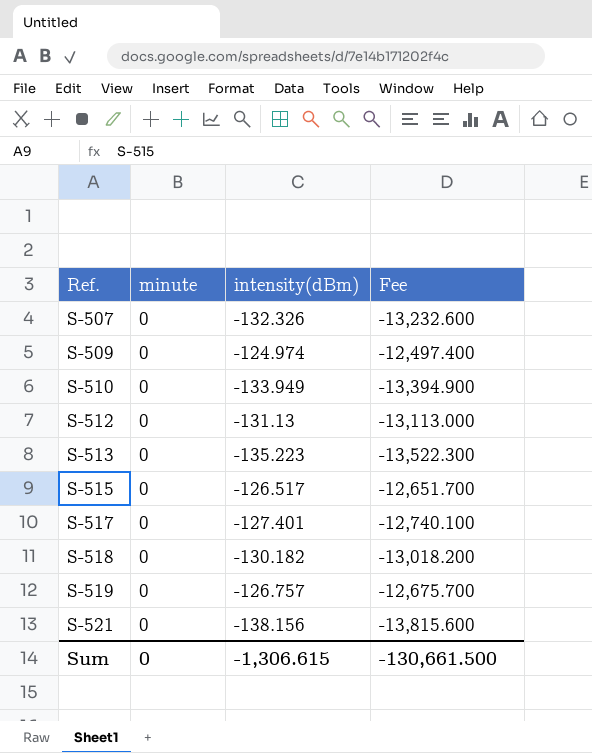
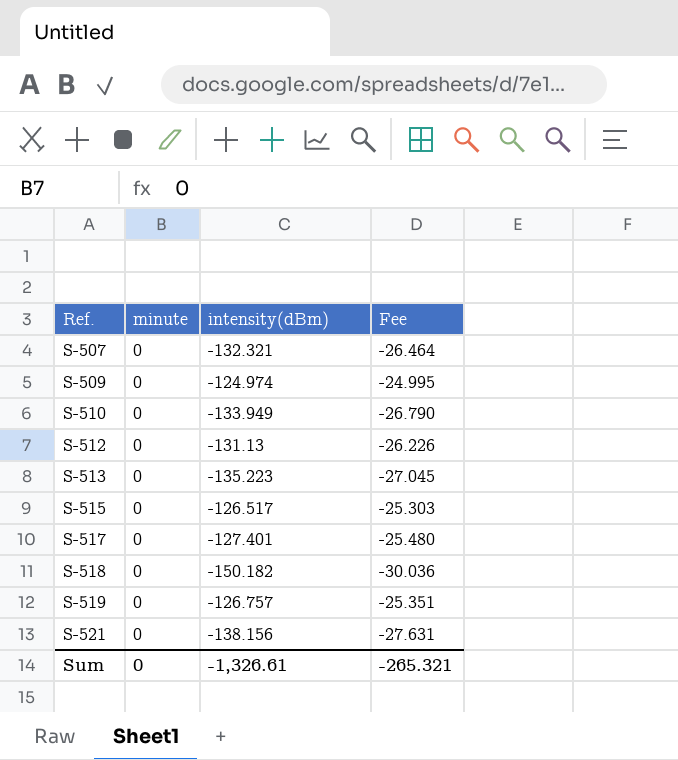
column Fee | formula: [intensity(dBm)] * 100 -> [intensity(dBm)] * 0.2
S-507 | intensity(dBm): -132.326 -> -132.321
S-518 | intensity(dBm): -130.182 -> -150.182
Sum | intensity(dBm): -1,306.615 -> -1,326.61
Sum | Fee: -130,661.500 -> -265.321

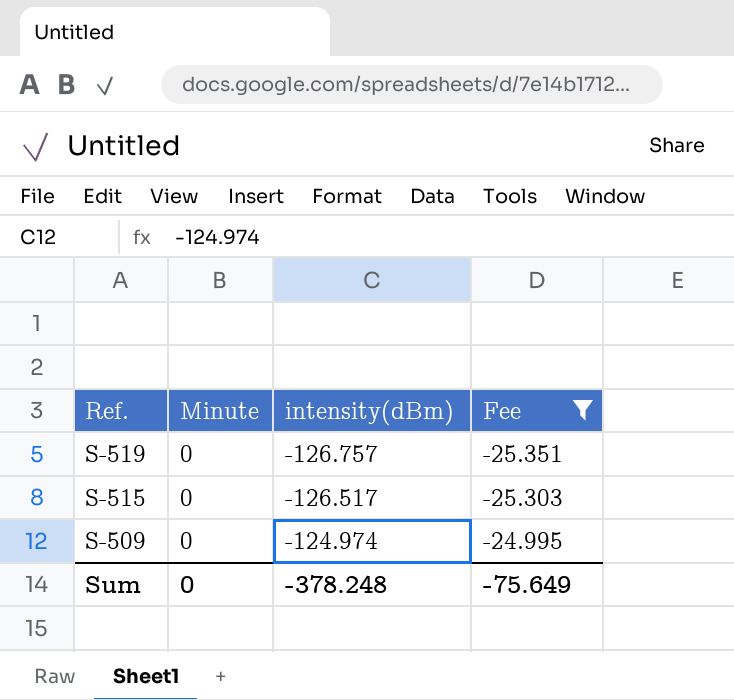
filter: none -> Fee >= -25.351
row order: Ref. ascending -> Ref. descending
column name: minute -> Minute
Sum | intensity(dBm): -1,326.61 -> -378.248
Sum | Fee: -265.321 -> -75.649

